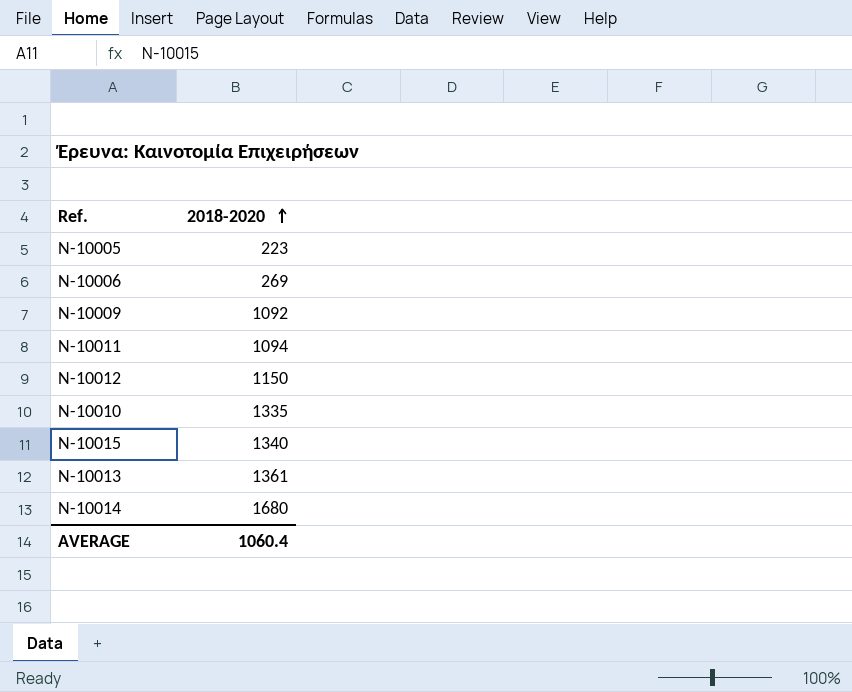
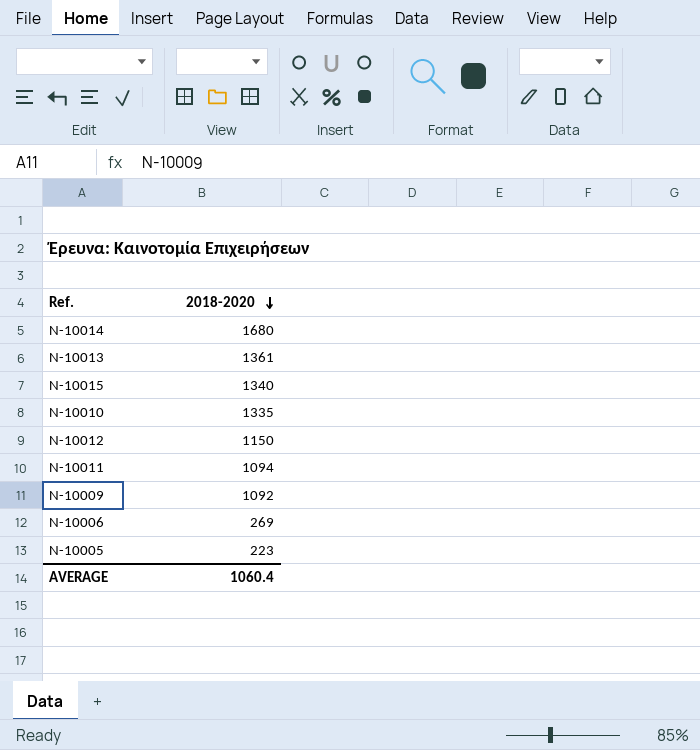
row order: 2018-2020 ascending -> 2018-2020 descending

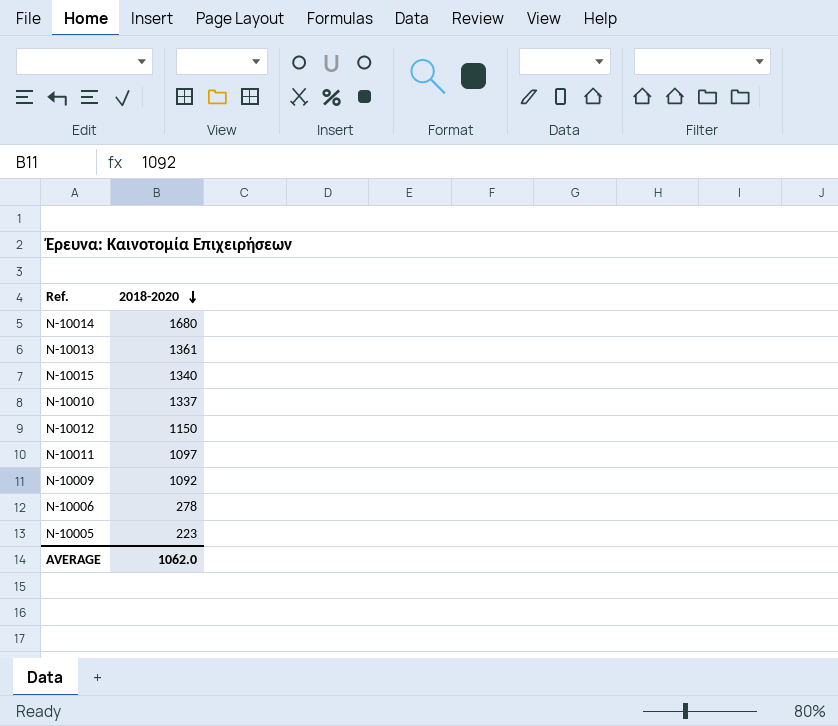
N-10010 | 2018-2020: 1335 -> 1337
N-10011 | 2018-2020: 1094 -> 1097
N-10006 | 2018-2020: 269 -> 278
AVERAGE | 2018-2020: 1060.4 -> 1062.0

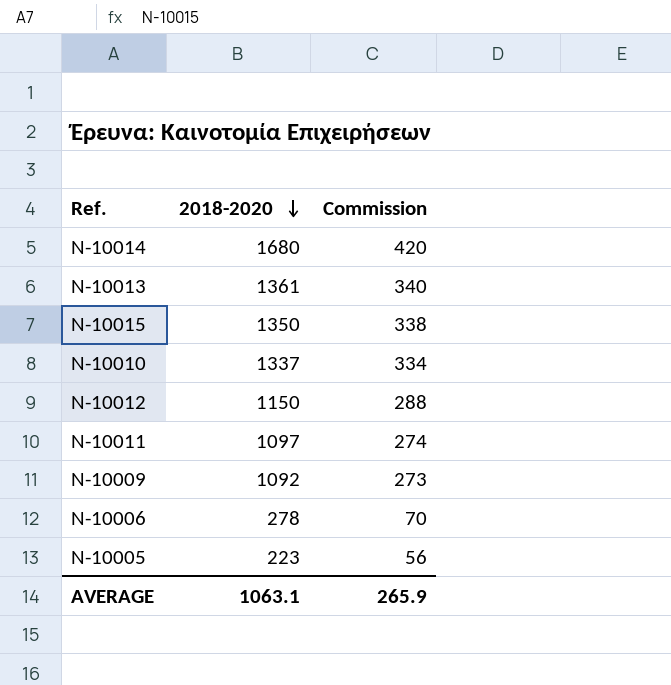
column Commission | formula: none -> [2018-2020] * 0.25
N-10015 | 2018-2020: 1340 -> 1350
AVERAGE | 2018-2020: 1062.0 -> 1063.1

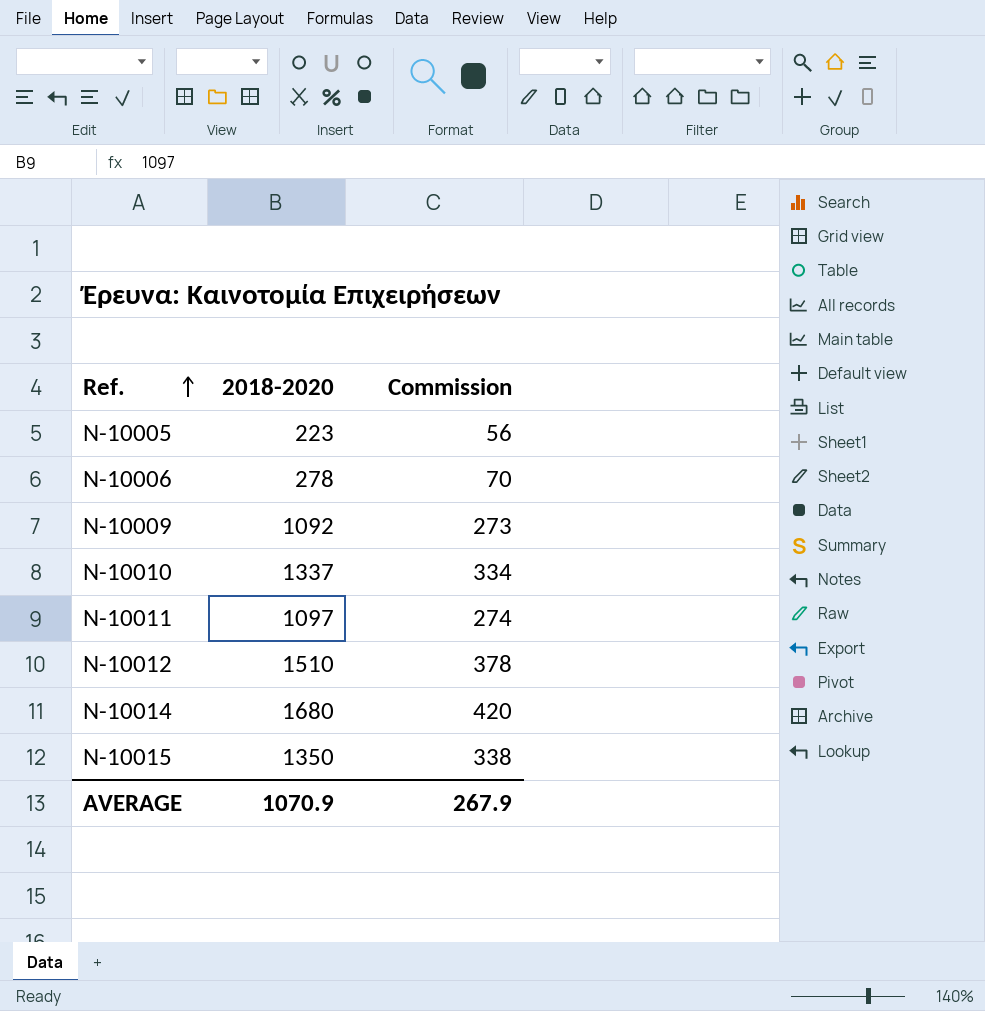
row order: 2018-2020 descending -> Ref. ascending
row N-10013: 1361 | 340 -> none
N-10012 | 2018-2020: 1150 -> 1510
N-10012 | Commission: 288 -> 378
AVERAGE | 2018-2020: 1063.1 -> 1070.9
AVERAGE | Commission: 265.9 -> 267.9

